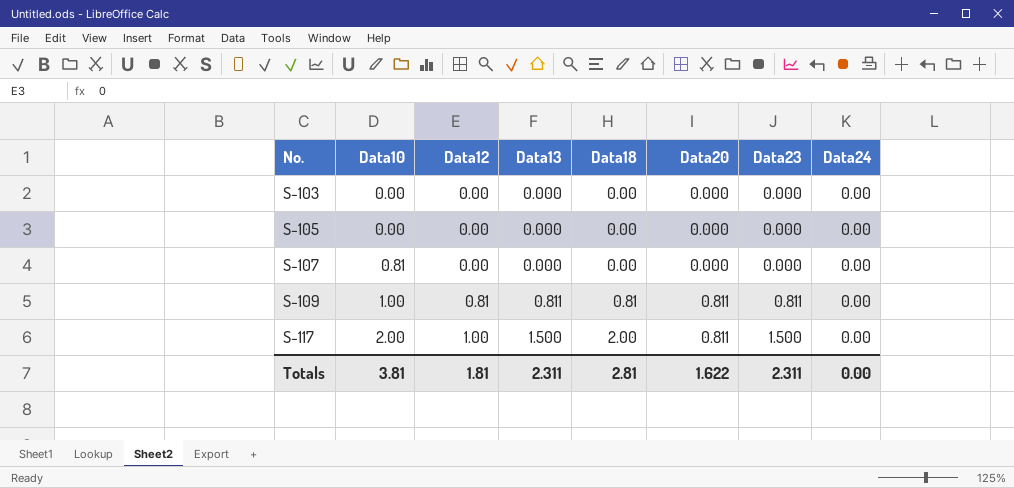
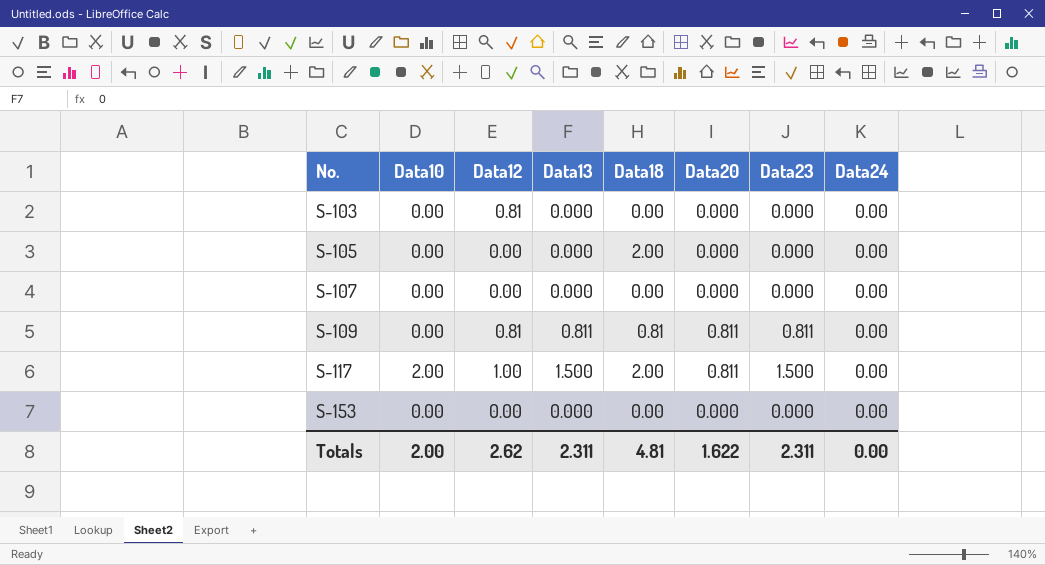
S-103 | Data12: 0.00 -> 0.81
S-105 | Data18: 0.00 -> 2.00
S-107 | Data10: 0.81 -> 0.00
S-109 | Data10: 1.00 -> 0.00
row S-153: none -> 0.00 | 0.00 | 0.000 | 0.00 | 0.000 | 0.000 | 0.00
Totals | Data10: 3.81 -> 2.00
Totals | Data12: 1.81 -> 2.62
Totals | Data18: 2.81 -> 4.81

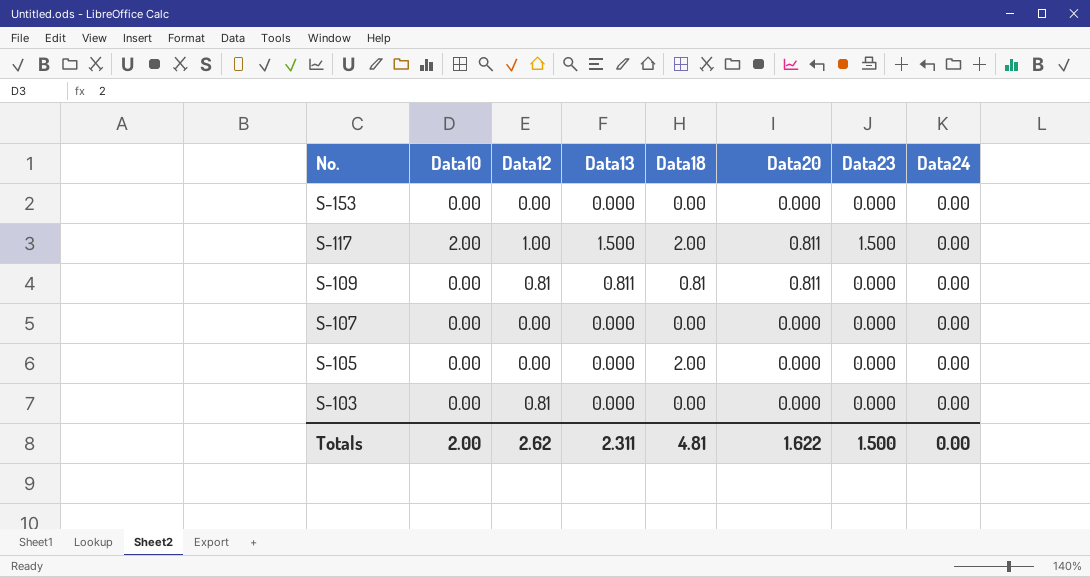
row order: No. ascending -> No. descending
S-109 | Data23: 0.811 -> 0.000
Totals | Data23: 2.311 -> 1.500

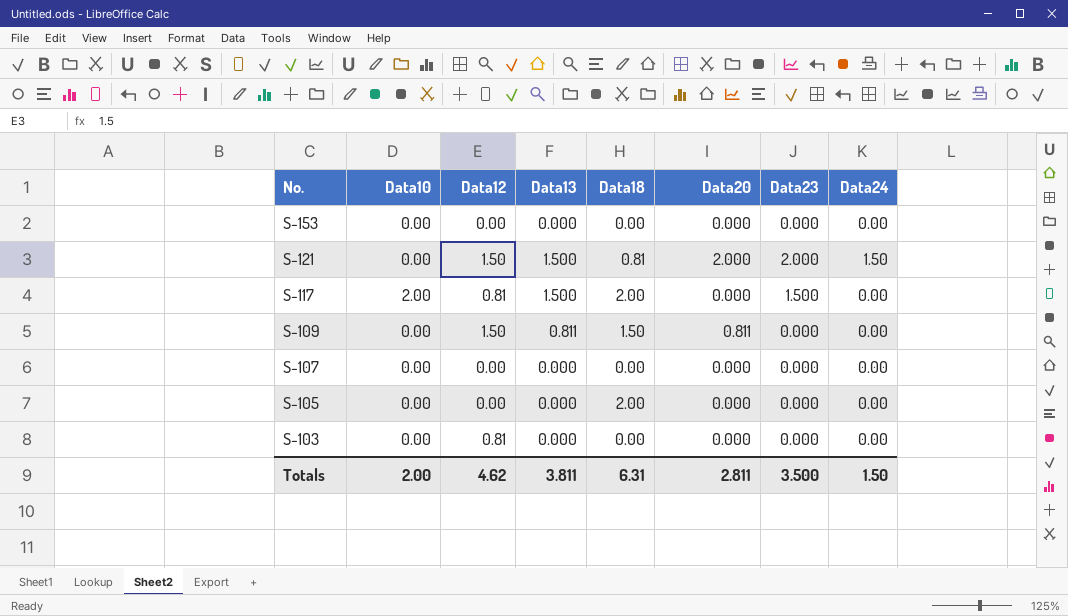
row S-121: none -> 0.00 | 1.50 | 1.500 | 0.81 | 2.000 | 2.000 | 1.50
S-117 | Data12: 1.00 -> 0.81
S-117 | Data20: 0.811 -> 0.000
S-109 | Data12: 0.81 -> 1.50
S-109 | Data18: 0.81 -> 1.50
Totals | Data12: 2.62 -> 4.62
Totals | Data13: 2.311 -> 3.811
Totals | Data18: 4.81 -> 6.31
Totals | Data20: 1.622 -> 2.811
Totals | Data23: 1.500 -> 3.500
Totals | Data24: 0.00 -> 1.50

